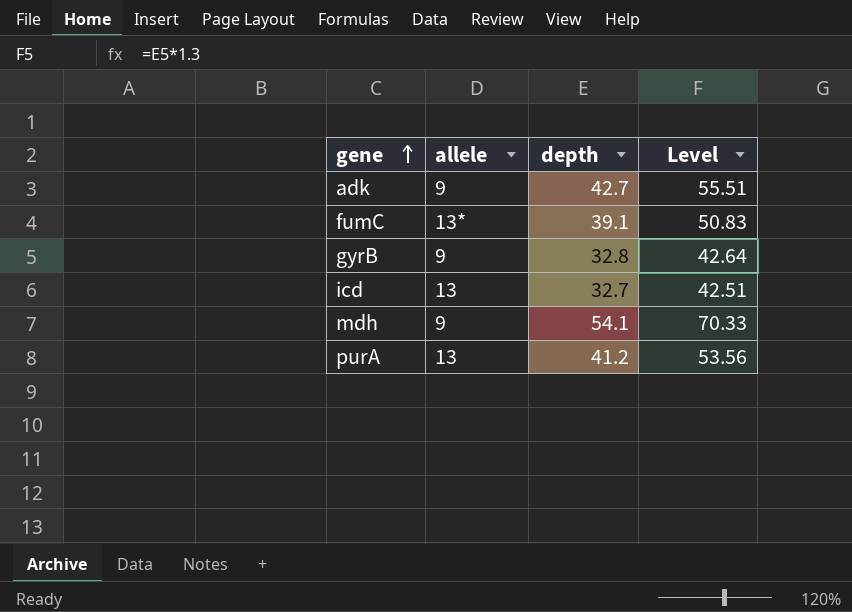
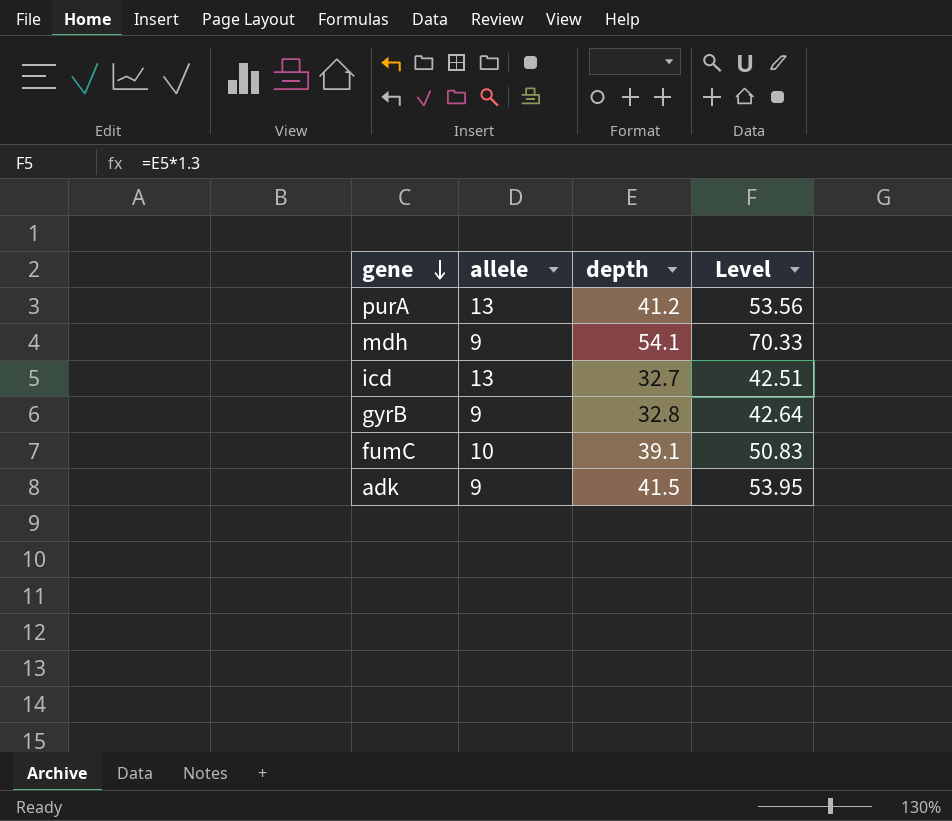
row order: gene ascending -> gene descending
fumC | allele: 13* -> 10
adk | depth: 42.7 -> 41.5
adk | Level: 55.51 -> 53.95

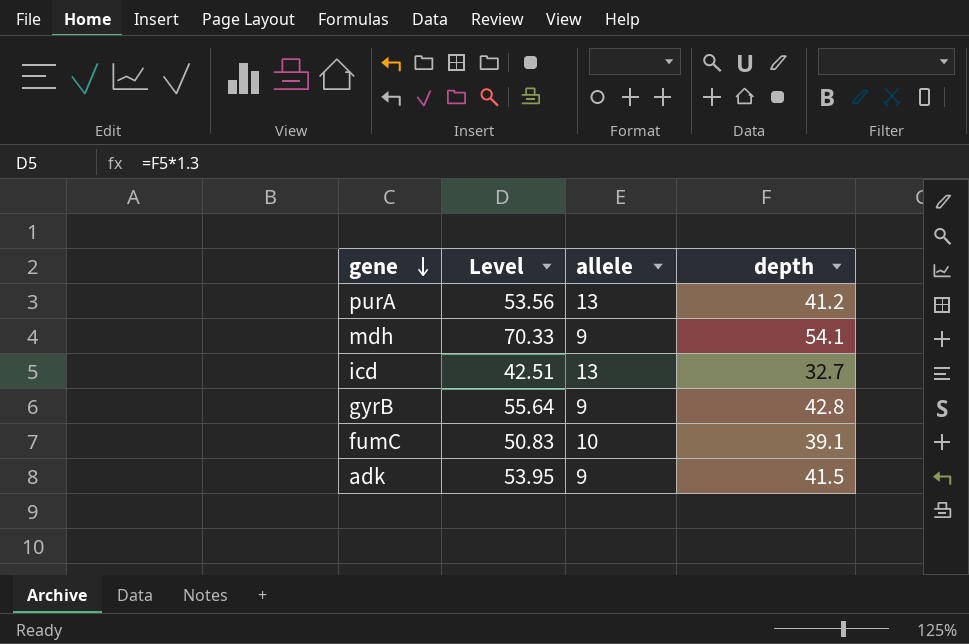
column Level | position: 4 -> 2
gyrB | Level: 42.64 -> 55.64
gyrB | depth: 32.8 -> 42.8

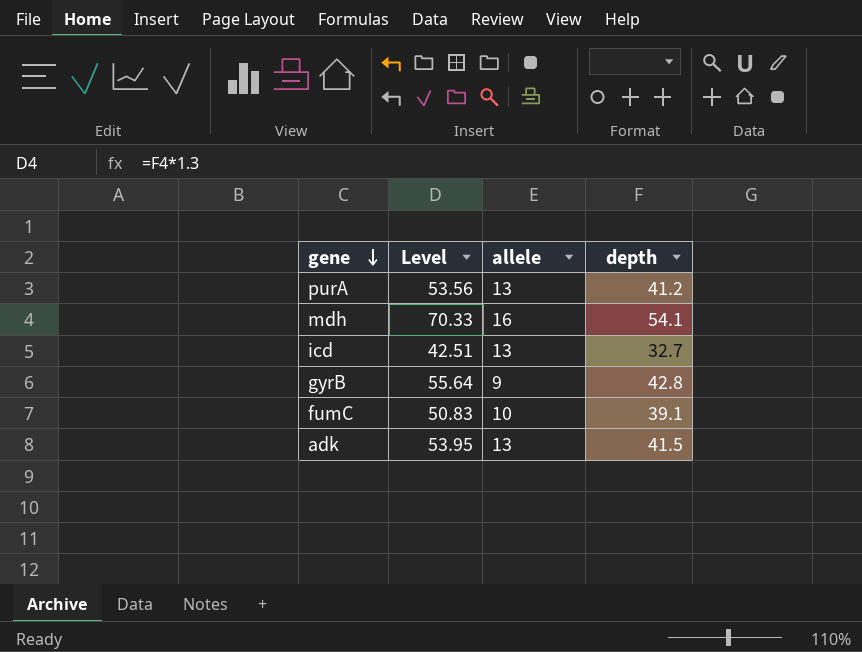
mdh | allele: 9 -> 16
adk | allele: 9 -> 13

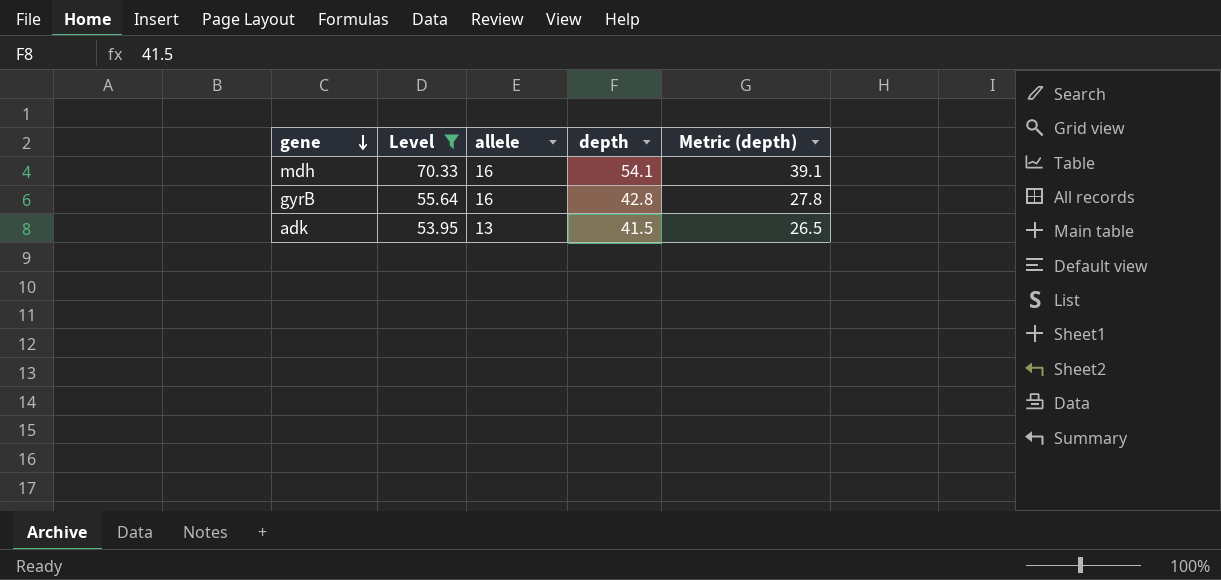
filter: none -> Level >= 53.95
column Metric (depth) | formula: none -> [depth] - 15
gyrB | allele: 9 -> 16

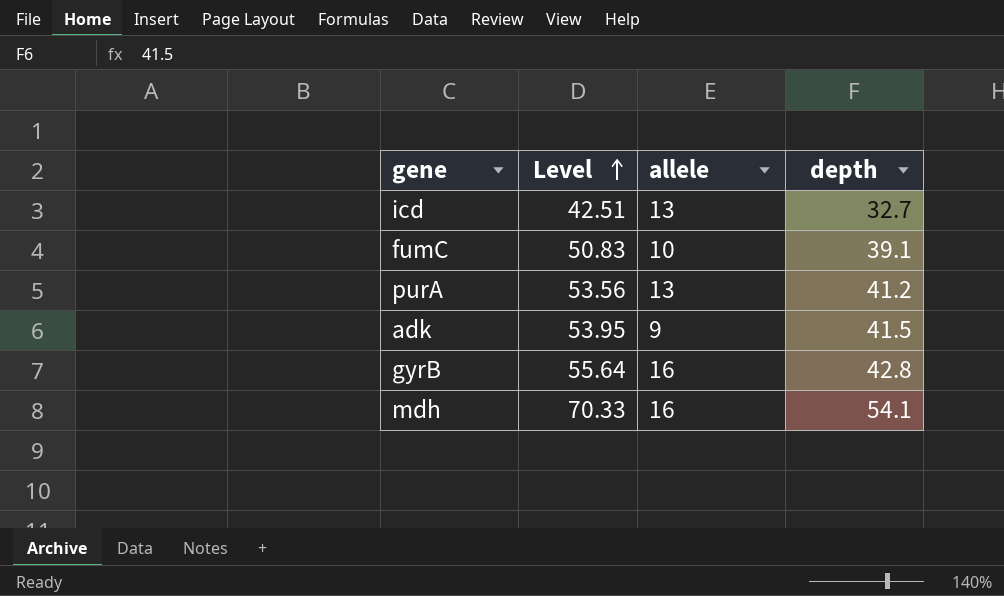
filter: Level >= 53.95 -> none
row order: gene descending -> Level ascending
column Metric (depth) | formula: [depth] - 15 -> none
adk | allele: 13 -> 9

